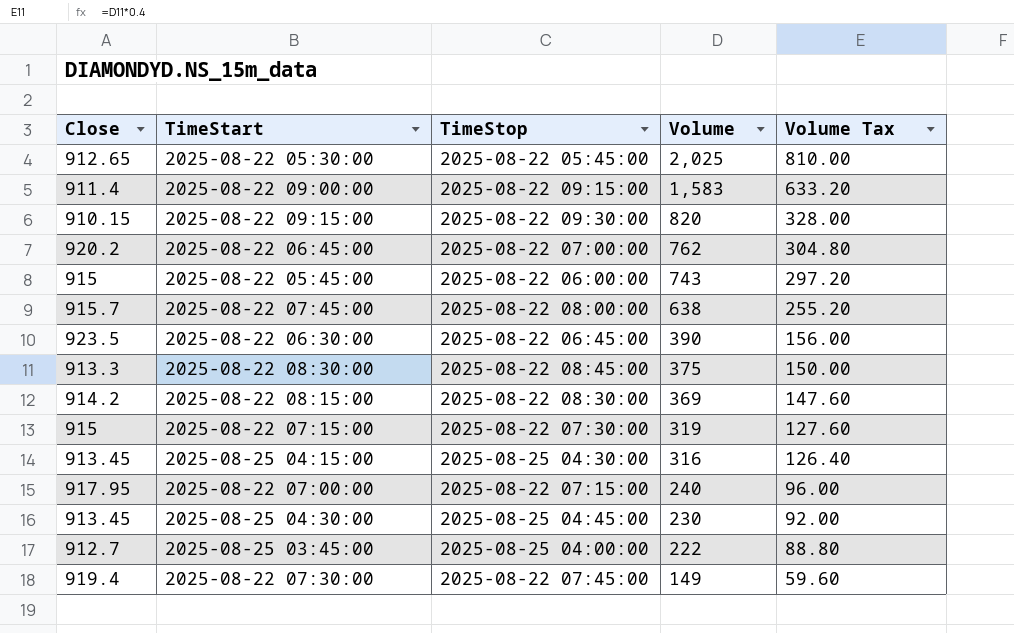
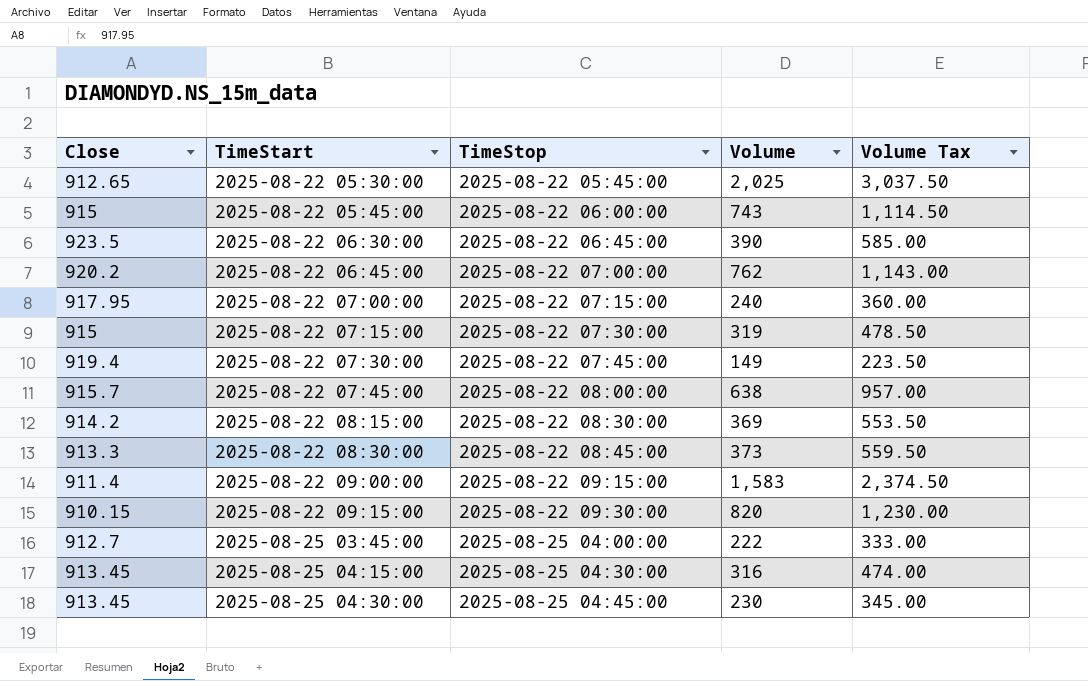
row order: Volume descending -> TimeStart ascending
column Volume Tax | formula: [Volume] * 0.4 -> [Volume] * 1.5
2025-08-22 08:30:00 | Volume: 375 -> 373

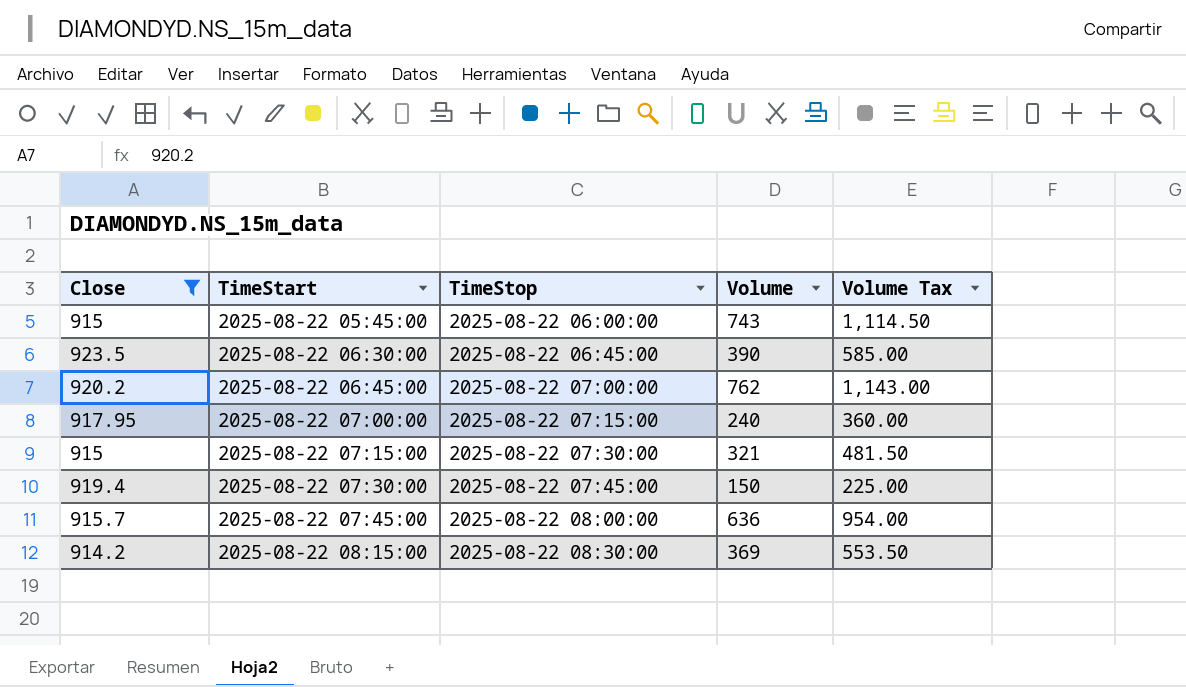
filter: none -> Close >= 914.2
2025-08-22 07:15:00 | Volume: 319 -> 321
2025-08-22 07:15:00 | Volume Tax: 478.50 -> 481.50
2025-08-22 07:30:00 | Volume: 149 -> 150
2025-08-22 07:30:00 | Volume Tax: 223.50 -> 225.00
2025-08-22 07:45:00 | Volume: 638 -> 636
2025-08-22 07:45:00 | Volume Tax: 957.00 -> 954.00

